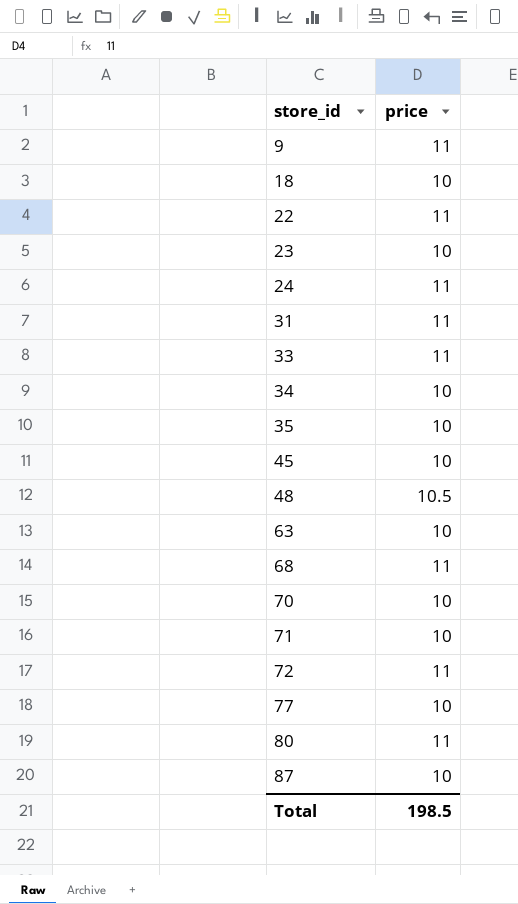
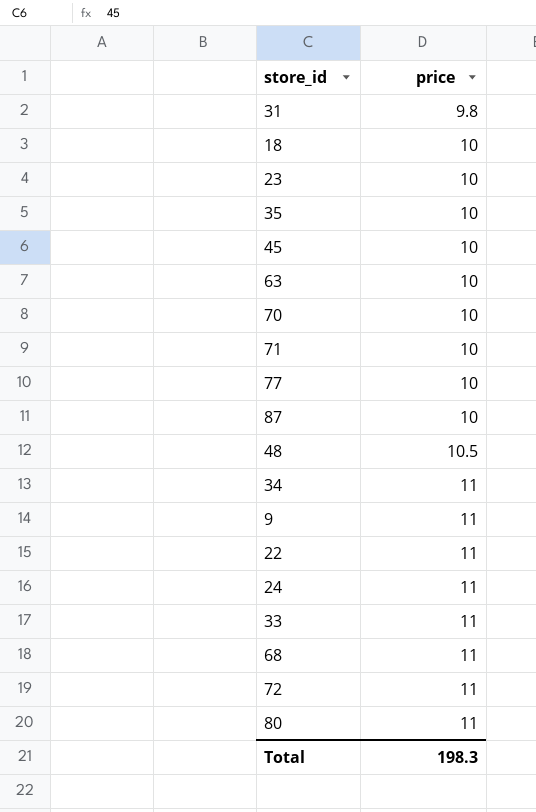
row order: store_id ascending -> price ascending
31 | price: 11 -> 9.8
34 | price: 10 -> 11
Total | price: 198.5 -> 198.3

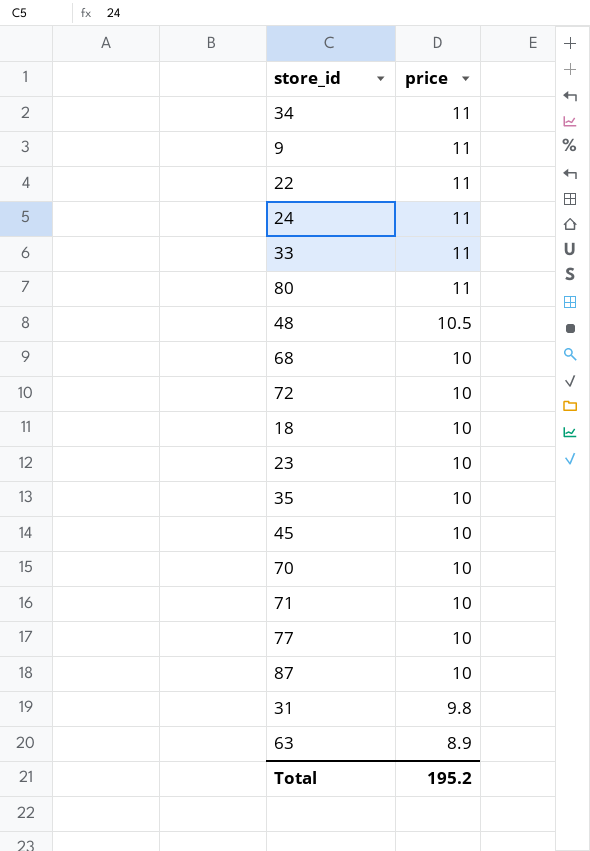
row order: price ascending -> price descending
68 | price: 11 -> 10
72 | price: 11 -> 10
63 | price: 10 -> 8.9
Total | price: 198.3 -> 195.2

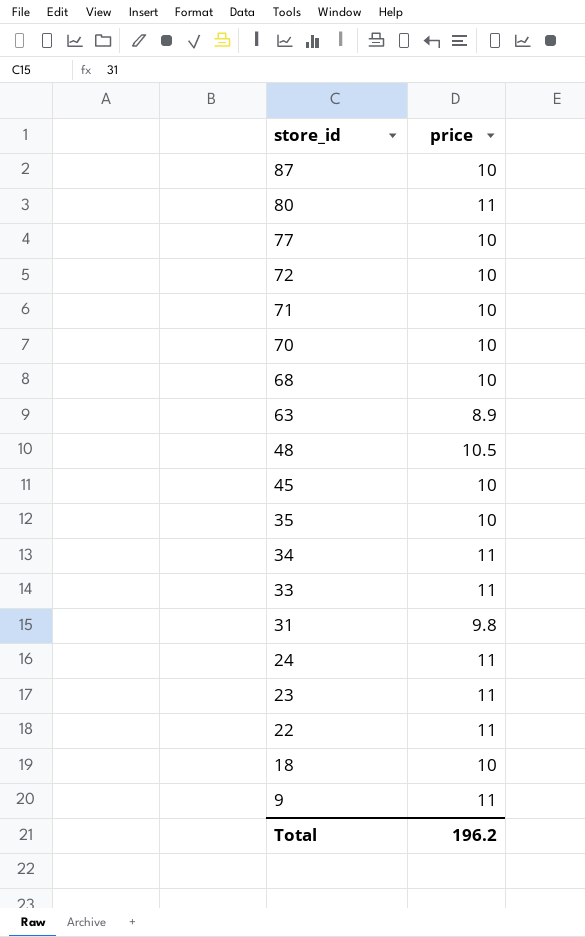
row order: price descending -> store_id descending
23 | price: 10 -> 11
Total | price: 195.2 -> 196.2

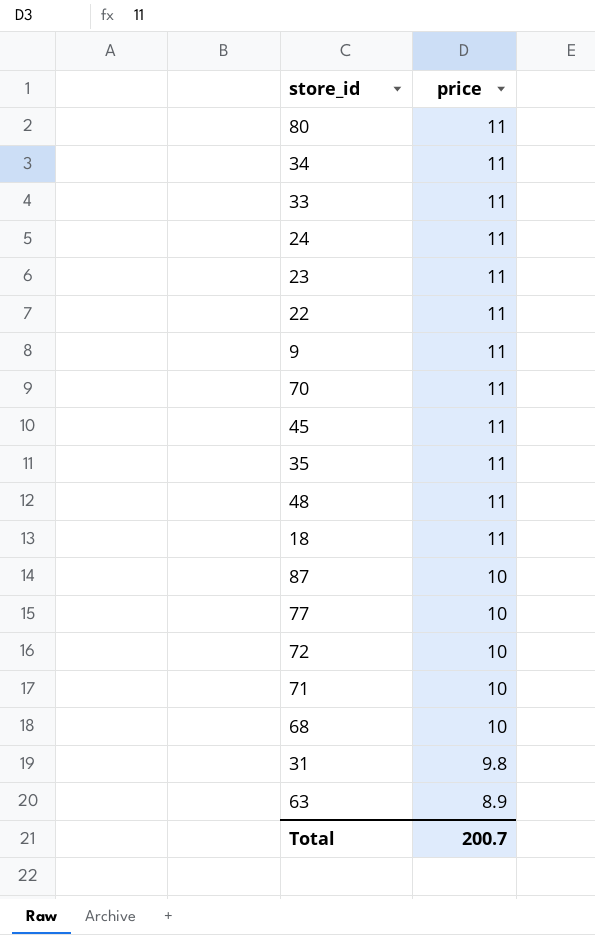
row order: store_id descending -> price descending
70 | price: 10 -> 11
45 | price: 10 -> 11
35 | price: 10 -> 11
48 | price: 10.5 -> 11
18 | price: 10 -> 11
Total | price: 196.2 -> 200.7

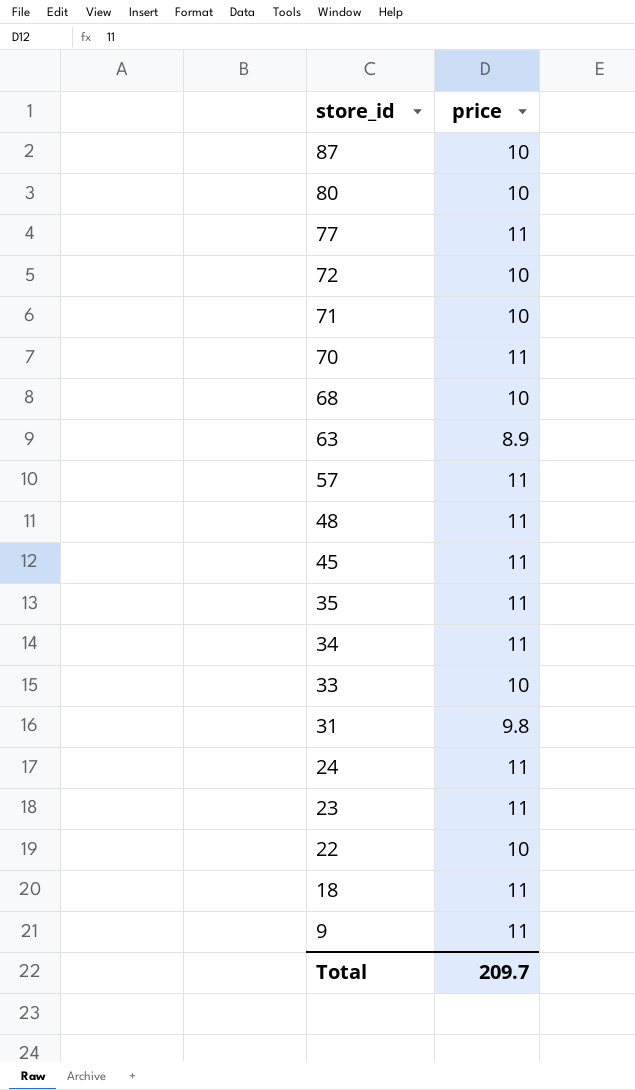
row order: price descending -> store_id descending
80 | price: 11 -> 10
77 | price: 10 -> 11
row 57: none -> 11
33 | price: 11 -> 10
22 | price: 11 -> 10
Total | price: 200.7 -> 209.7

